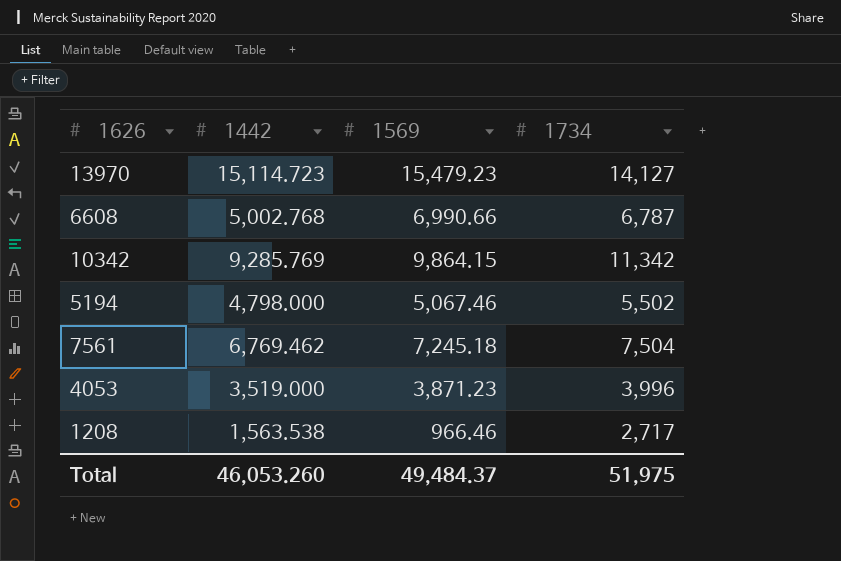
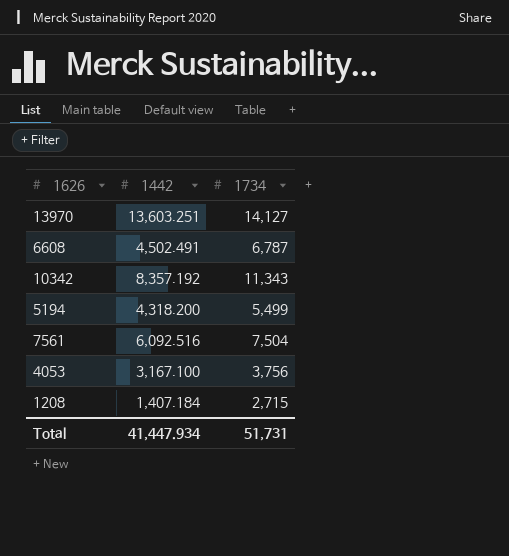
column 1569 | position: 3 -> none
13970 | 1442: 15,114.723 -> 13,603.251
6608 | 1442: 5,002.768 -> 4,502.491
10342 | 1442: 9,285.769 -> 8,357.192
10342 | 1734: 11,342 -> 11,343
5194 | 1442: 4,798.000 -> 4,318.200
5194 | 1734: 5,502 -> 5,499
7561 | 1442: 6,769.462 -> 6,092.516
4053 | 1442: 3,519.000 -> 3,167.100
4053 | 1734: 3,996 -> 3,756
1208 | 1442: 1,563.538 -> 1,407.184
1208 | 1734: 2,717 -> 2,715
Total | 1442: 46,053.260 -> 41,447.934
Total | 1734: 51,975 -> 51,731

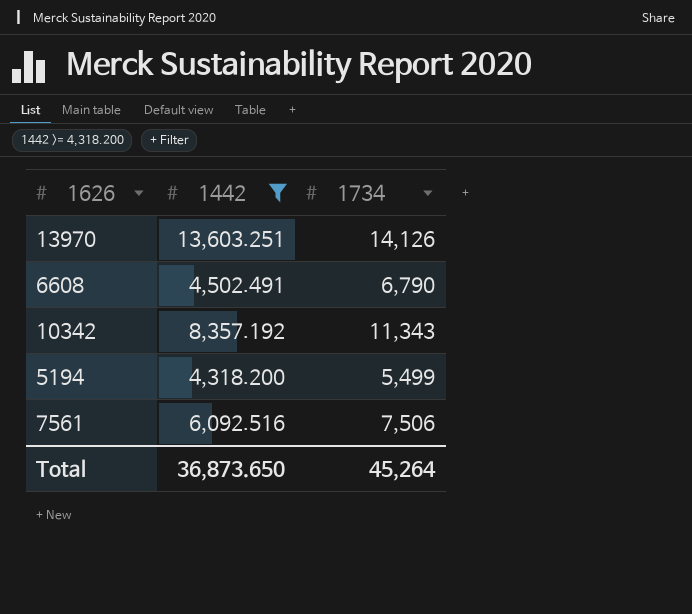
filter: none -> 1442 >= 4,318.200
13970 | 1734: 14,127 -> 14,126
6608 | 1734: 6,787 -> 6,790
7561 | 1734: 7,504 -> 7,506
Total | 1442: 41,447.934 -> 36,873.650
Total | 1734: 51,731 -> 45,264

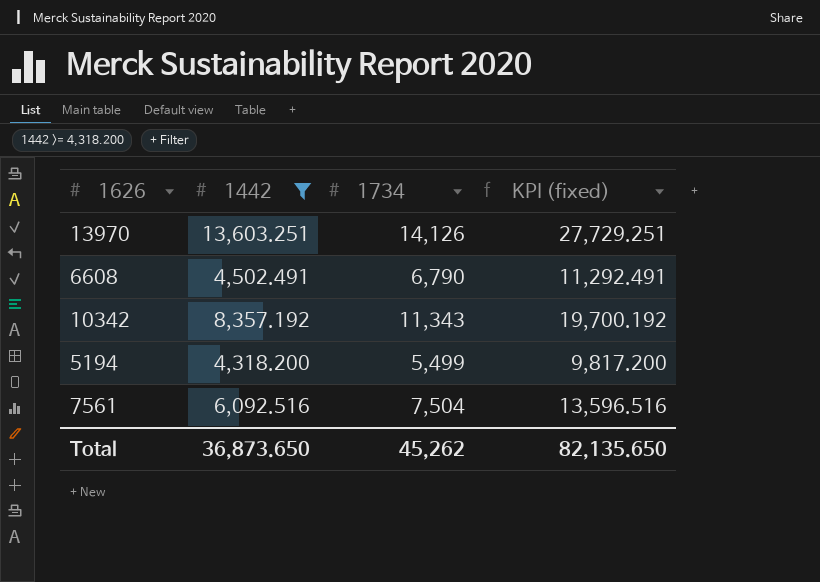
column KPI (fixed) | formula: none -> [1442] + [1734]
7561 | 1734: 7,506 -> 7,504
Total | 1734: 45,264 -> 45,262

